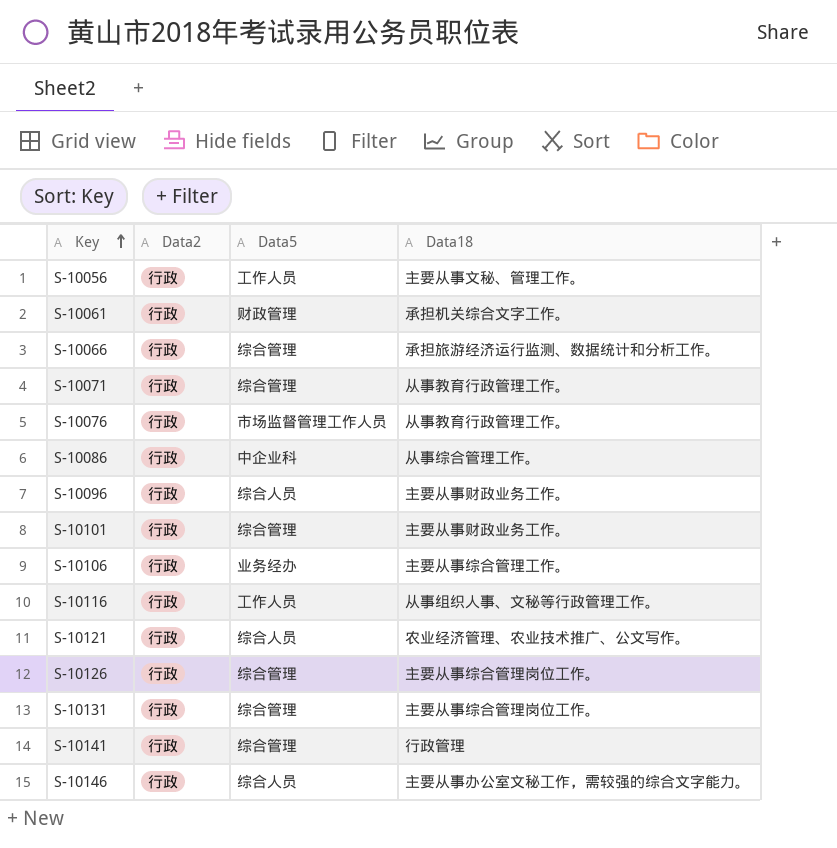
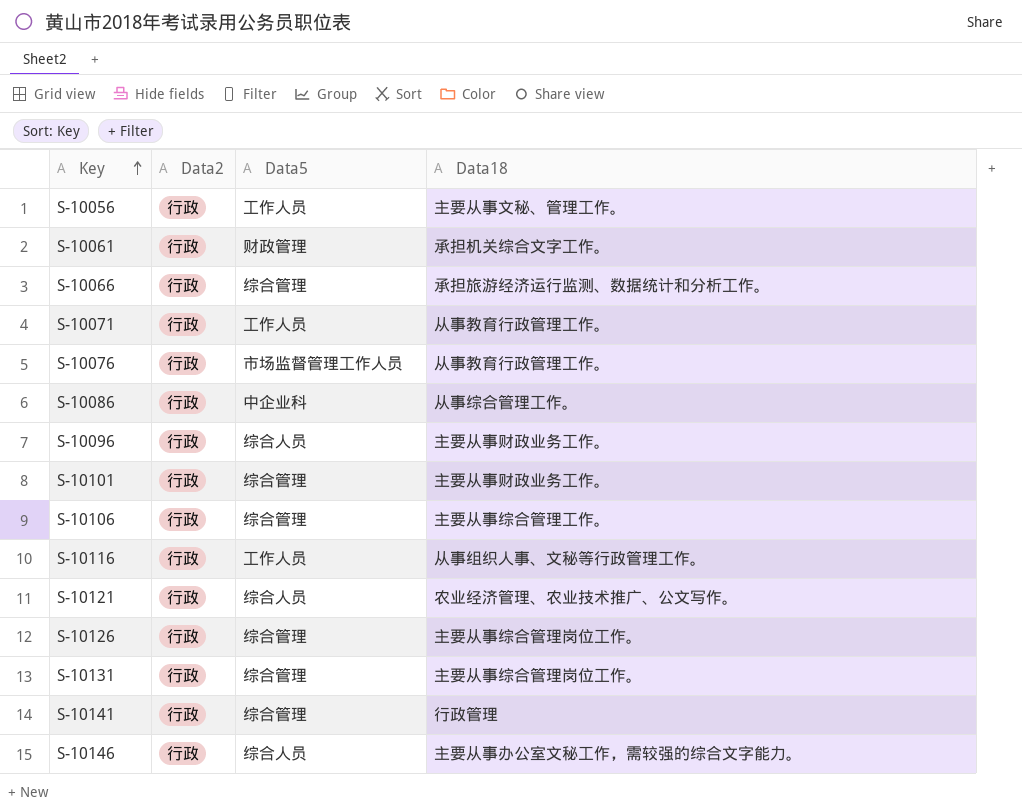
S-10071 | Data5: 综合管理 -> 工作人员
S-10106 | Data5: 业务经办 -> 综合管理

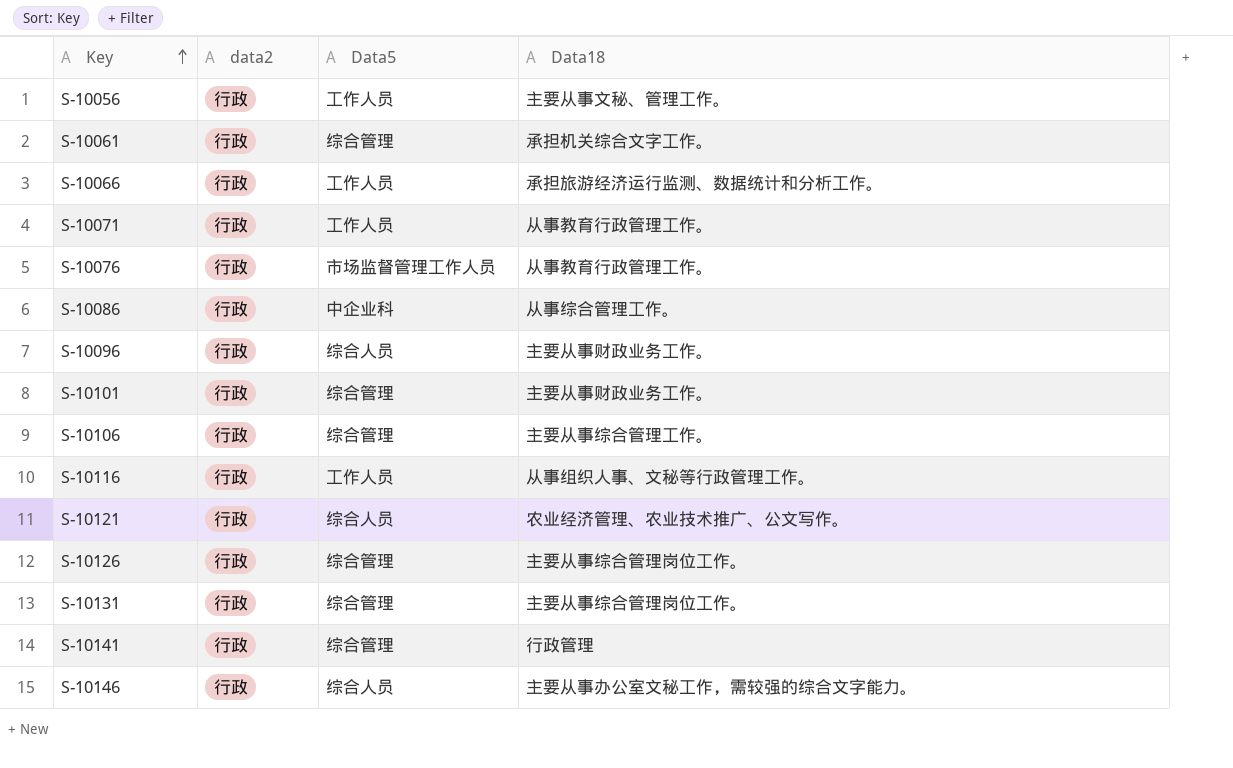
column name: Data2 -> data2
S-10061 | Data5: 财政管理 -> 综合管理
S-10066 | Data5: 综合管理 -> 工作人员

